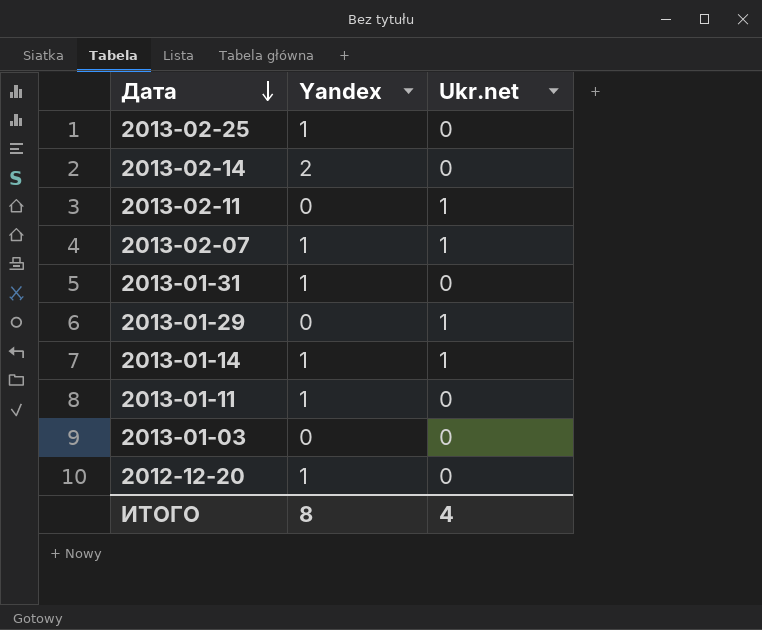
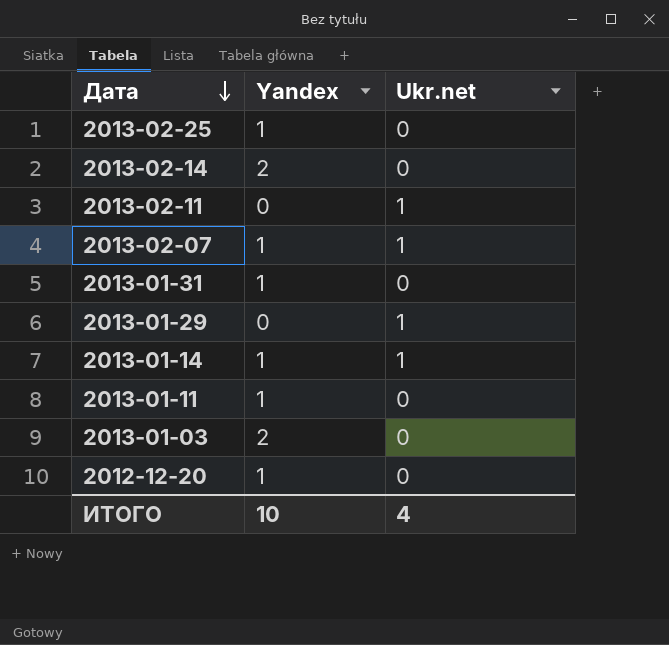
2013-01-03 | Yandex: 0 -> 2
ИТОГО | Yandex: 8 -> 10

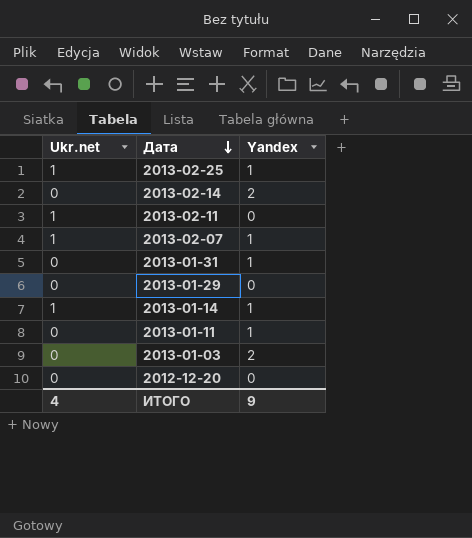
column Ukr.net | position: 3 -> 1
2013-02-25 | Ukr.net: 0 -> 1
2013-01-29 | Ukr.net: 1 -> 0
2012-12-20 | Yandex: 1 -> 0
ИТОГО | Yandex: 10 -> 9

